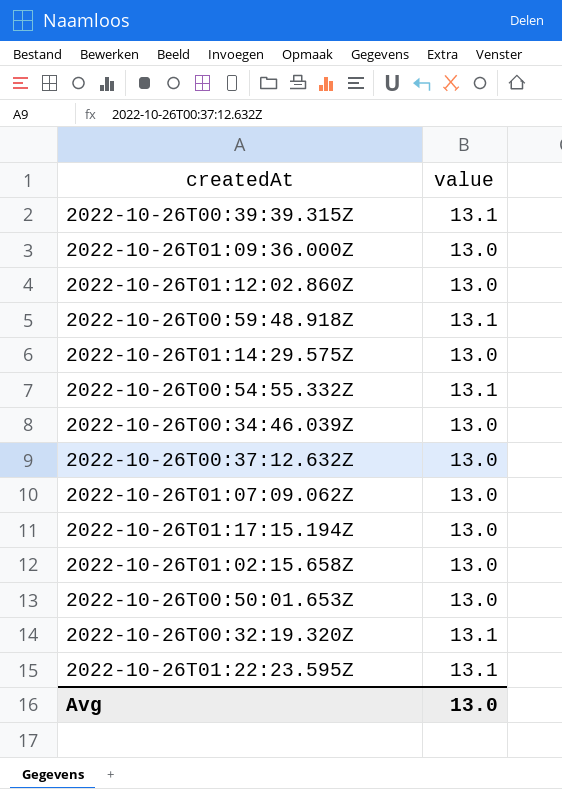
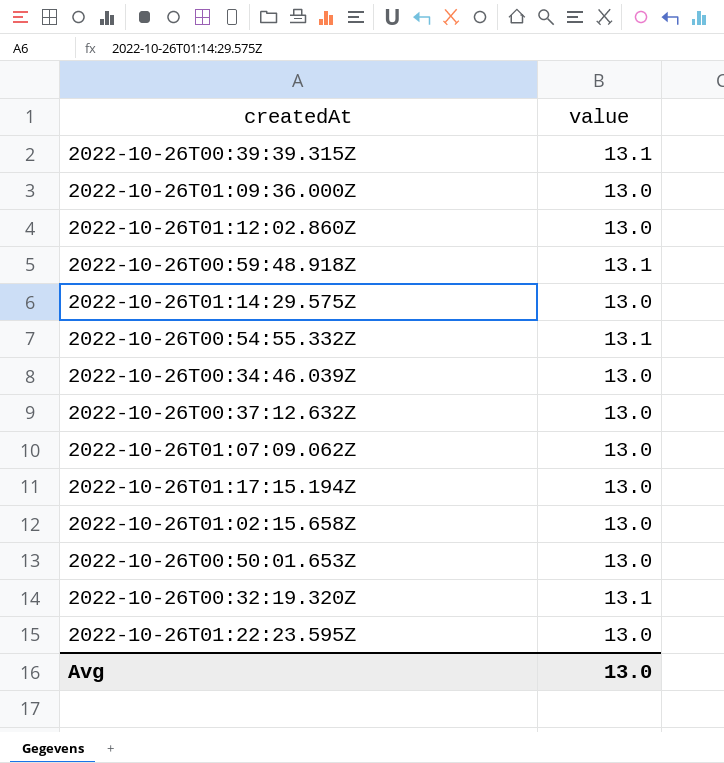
2022-10-26T01:22:23.595Z | value: 13.1 -> 13.0

